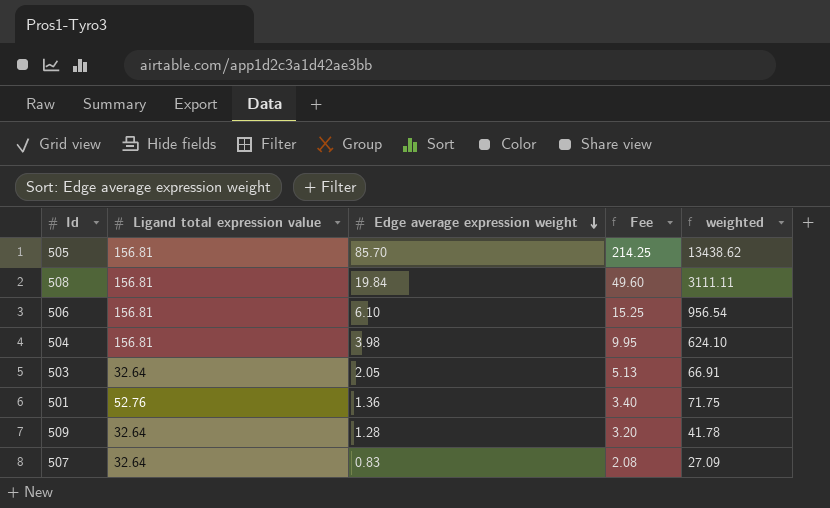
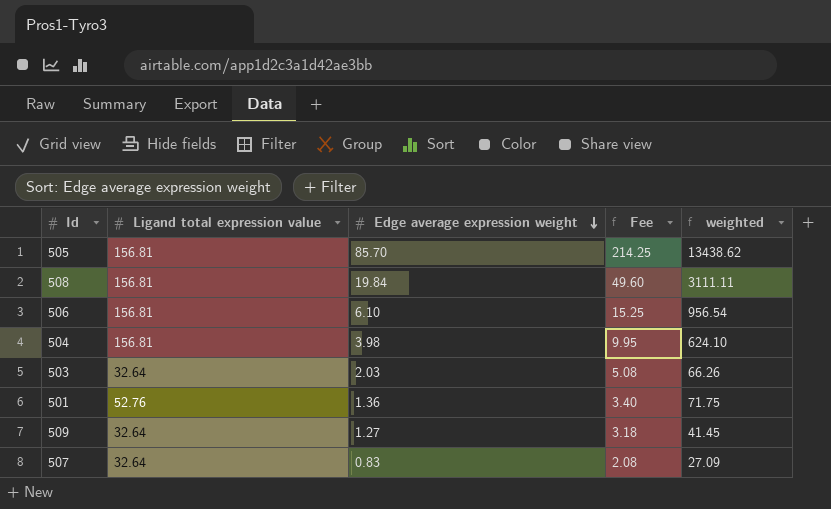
503 | Edge average expression weight: 2.05 -> 2.03
503 | Fee: 5.13 -> 5.08
503 | weighted: 66.91 -> 66.26
509 | Edge average expression weight: 1.28 -> 1.27
509 | Fee: 3.20 -> 3.18
509 | weighted: 41.78 -> 41.45

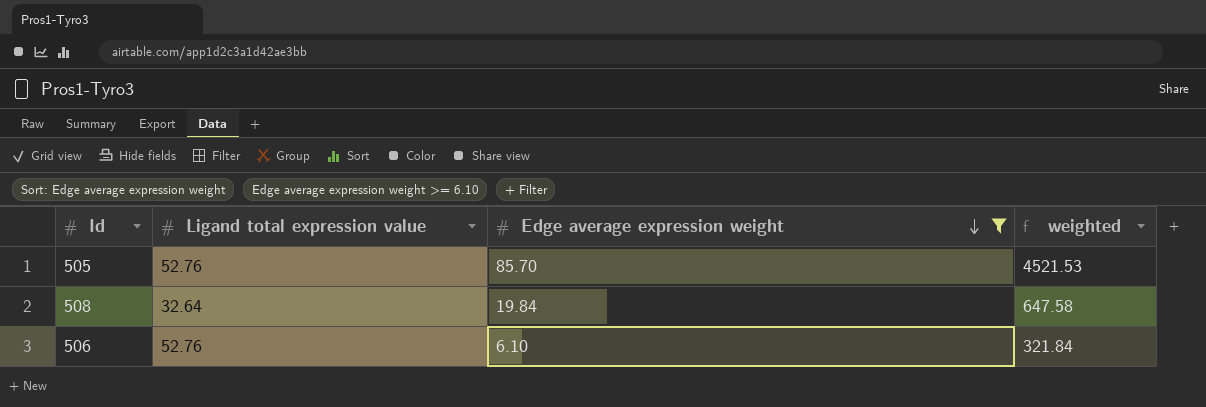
filter: none -> Edge average expression weight >= 6.10
column Fee | formula: [Edge average expression weight] * 2.5 -> none
505 | Ligand total expression value: 156.81 -> 52.76
505 | weighted: 13438.62 -> 4521.53
508 | Ligand total expression value: 156.81 -> 32.64
508 | weighted: 3111.11 -> 647.58
506 | Ligand total expression value: 156.81 -> 52.76
506 | weighted: 956.54 -> 321.84

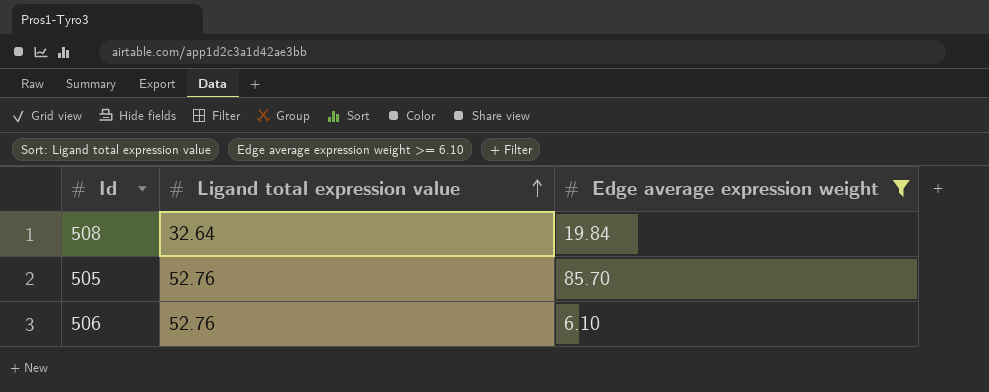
row order: Edge average expression weight descending -> Ligand total expression value ascending
column weighted | formula: [Ligand total expression value] * [Edge average expression weight] -> none

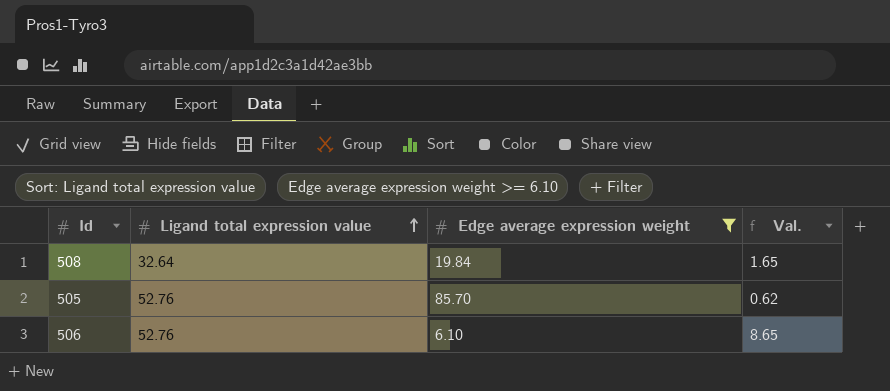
column Val. | formula: none -> [Ligand total expression value] / [Edge average expression weight]

